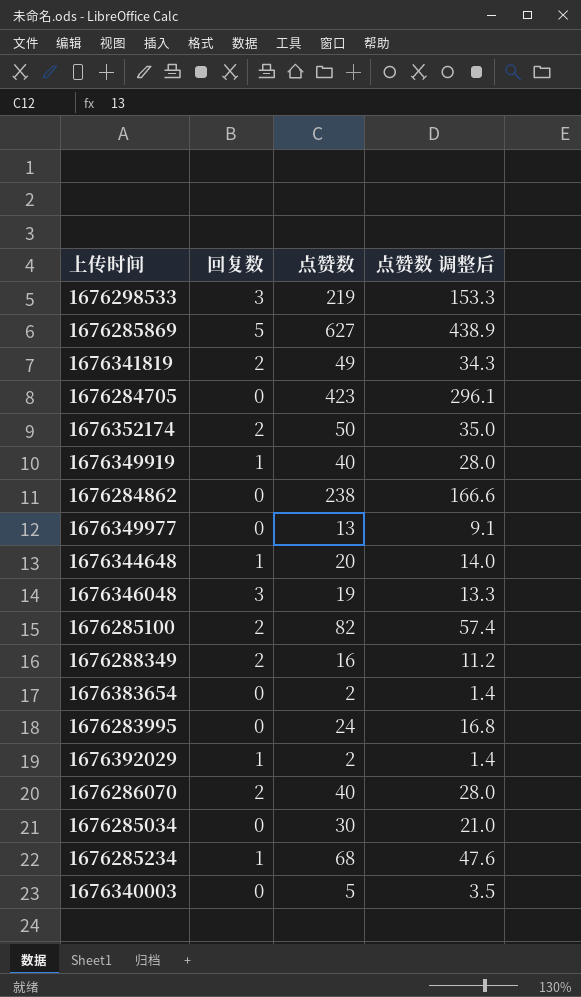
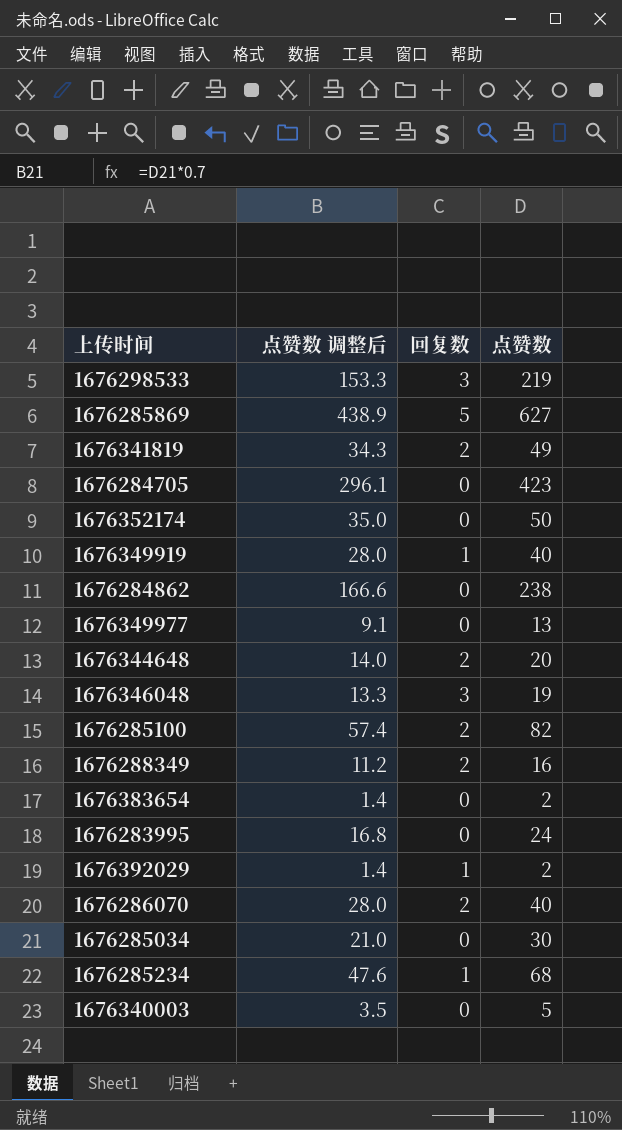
column 点赞数 调整后 | position: 4 -> 2
1676352174 | 回复数: 2 -> 0
1676344648 | 回复数: 1 -> 2

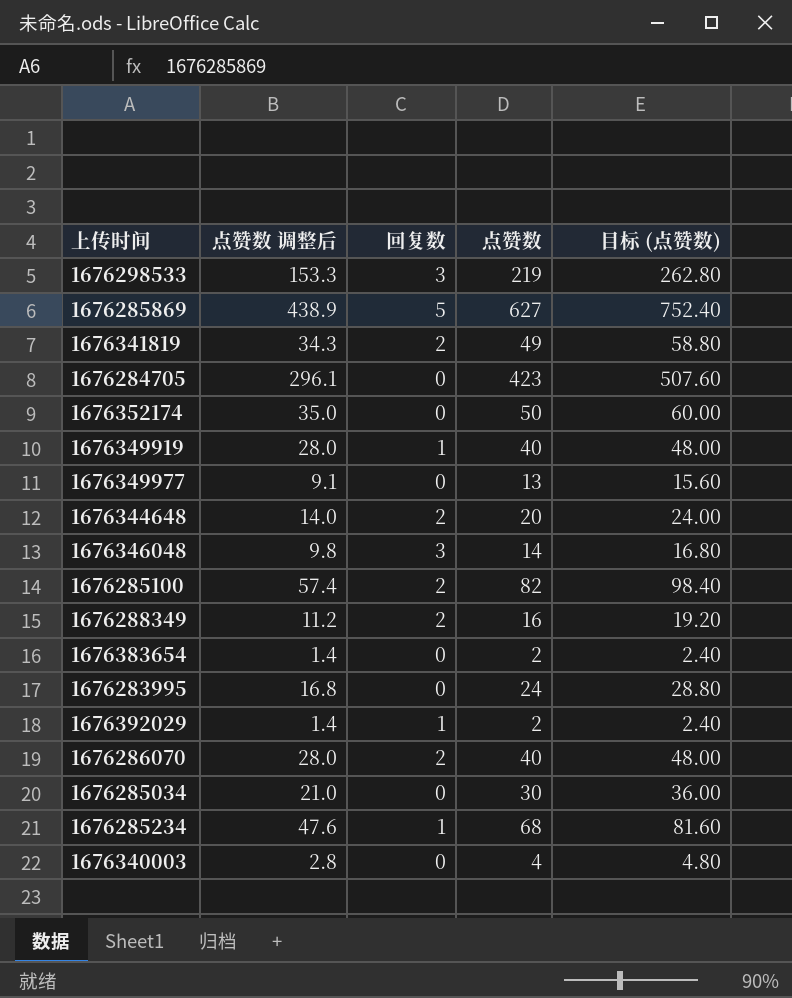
column 目标 (点赞数) | formula: none -> [点赞数] * 1.2
row 1676284862: 166.6 | 0 | 238 -> none
1676346048 | 点赞数 调整后: 13.3 -> 9.8
1676346048 | 点赞数: 19 -> 14
1676340003 | 点赞数 调整后: 3.5 -> 2.8
1676340003 | 点赞数: 5 -> 4

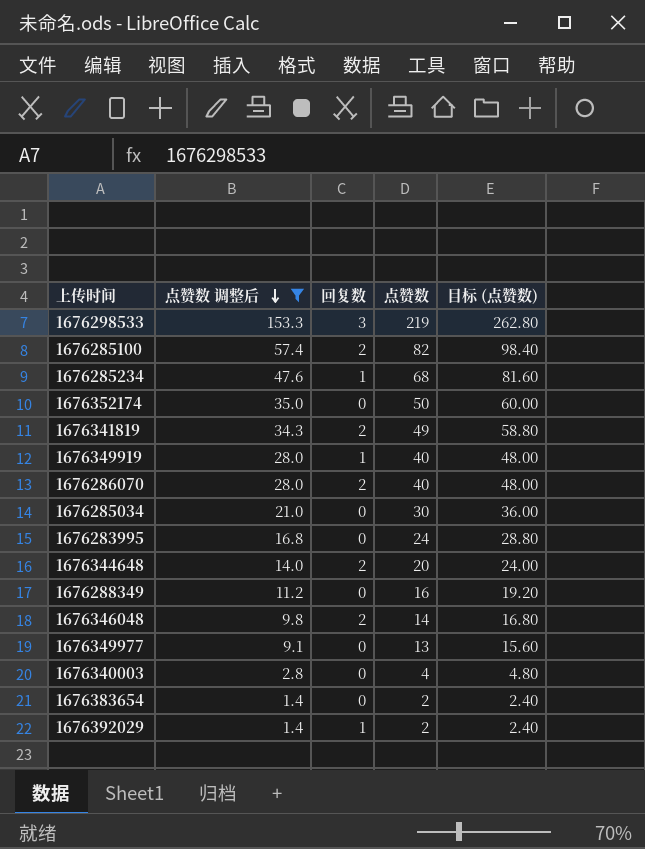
filter: none -> 点赞数 调整后 <= 153.3
row order: none -> 点赞数 调整后 descending
1676288349 | 回复数: 2 -> 0
1676346048 | 回复数: 3 -> 2

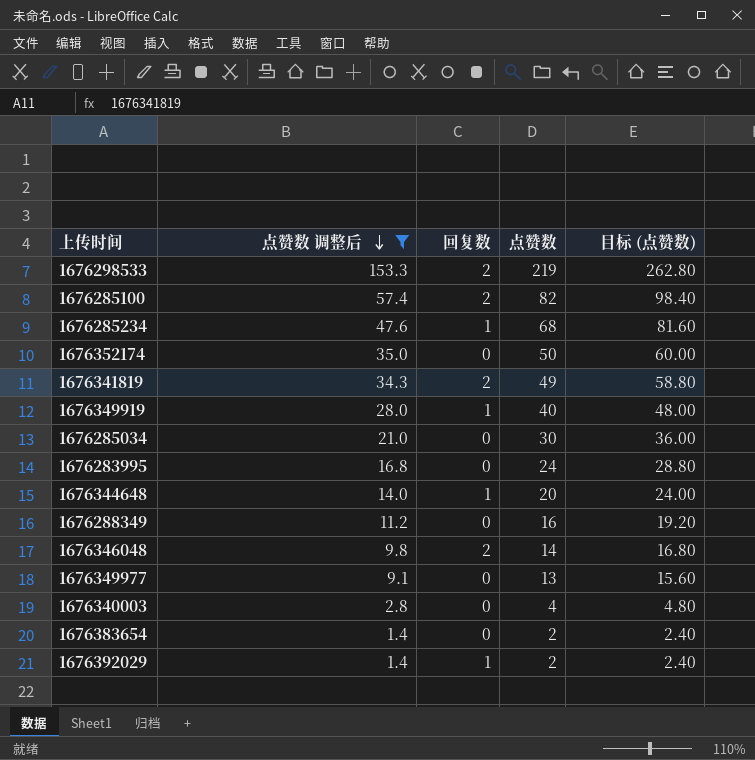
row 1676286070: 28.0 | 2 | 40 | 48.00 -> none
1676298533 | 回复数: 3 -> 2
1676344648 | 回复数: 2 -> 1

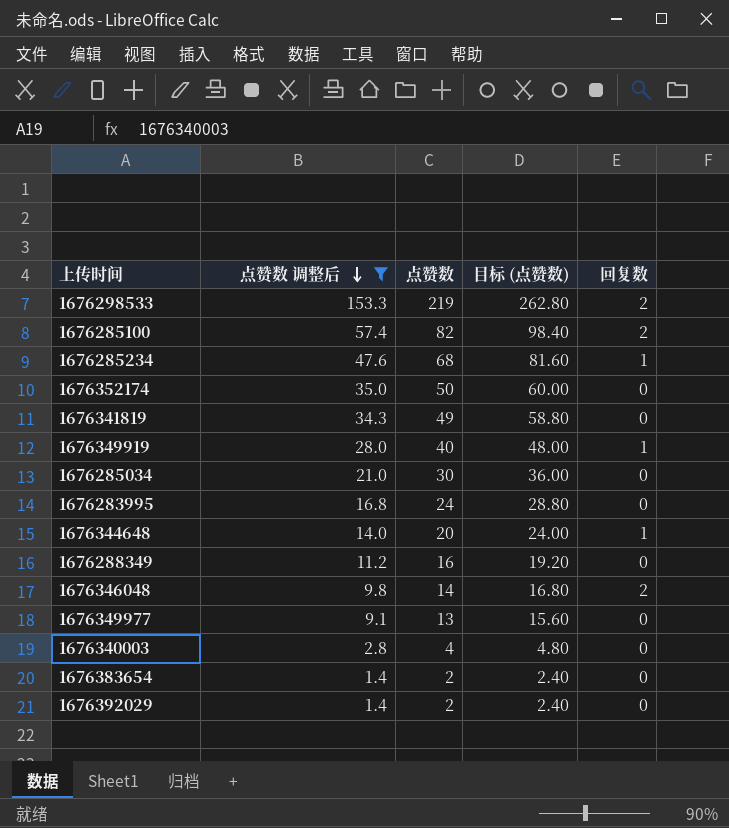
column 回复数 | position: 3 -> 5
1676341819 | 回复数: 2 -> 0
1676392029 | 回复数: 1 -> 0

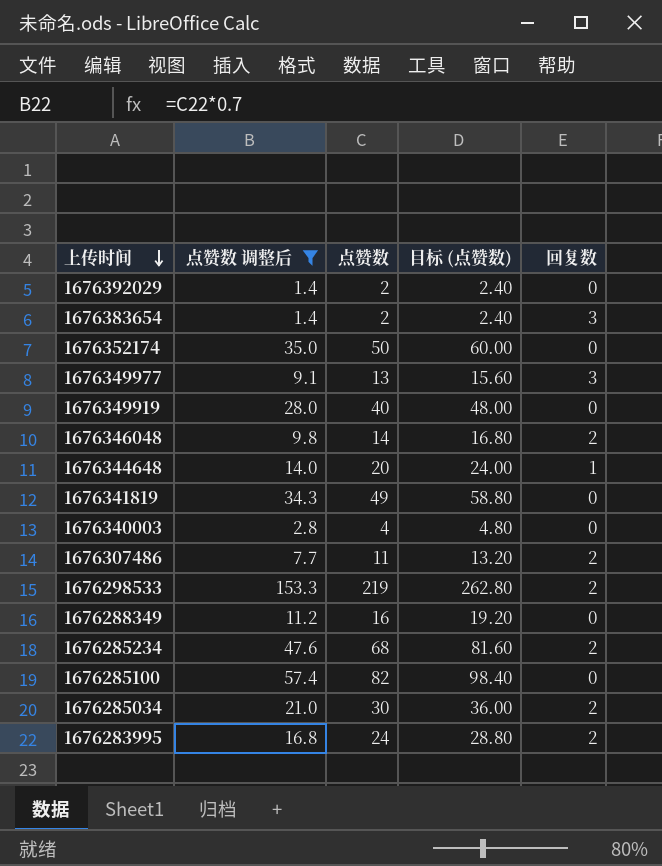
row order: 点赞数 调整后 descending -> 上传时间 descending
1676383654 | 回复数: 0 -> 3
1676349977 | 回复数: 0 -> 3
1676349919 | 回复数: 1 -> 0
row 1676307486: none -> 7.7 | 11 | 13.20 | 2
1676285234 | 回复数: 1 -> 2
1676285100 | 回复数: 2 -> 0
1676285034 | 回复数: 0 -> 2
1676283995 | 回复数: 0 -> 2

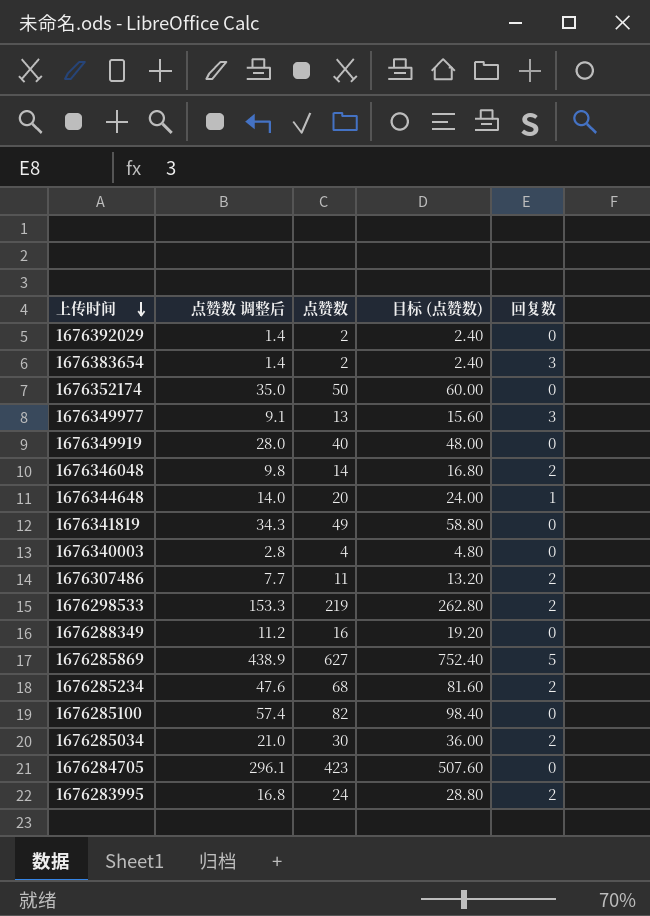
filter: 点赞数 调整后 <= 153.3 -> none

